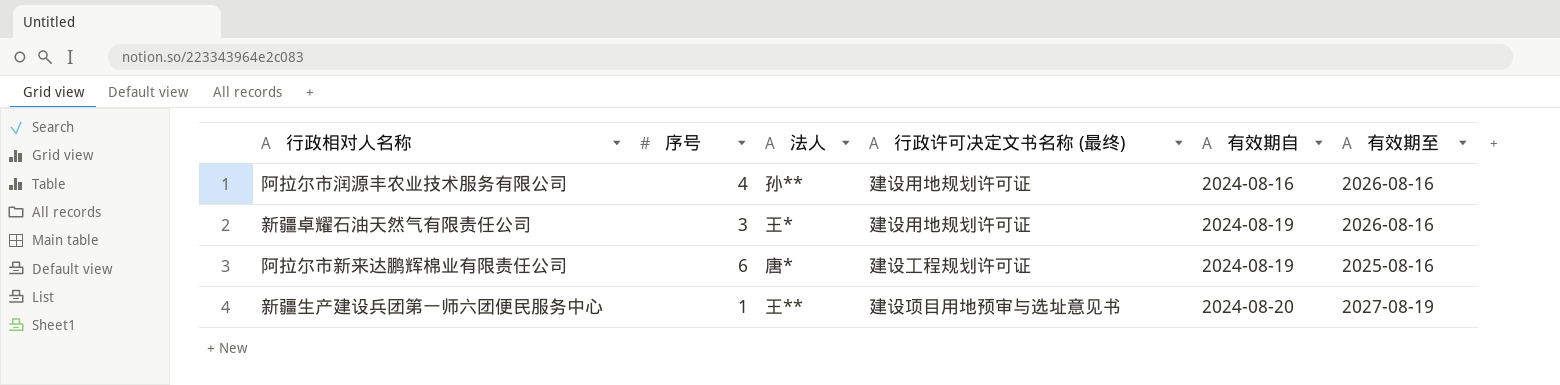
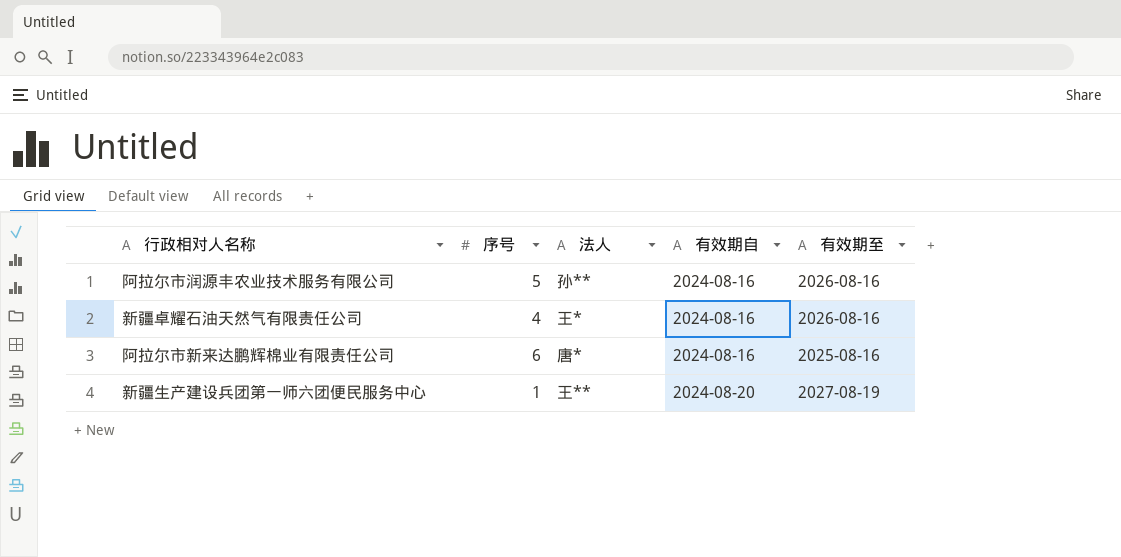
column 行政许可决定文书名称 (最终) | position: 4 -> none
阿拉尔市润源丰农业技术服务有限公司 | 序号: 4 -> 5
新疆卓耀石油天然气有限责任公司 | 序号: 3 -> 4
新疆卓耀石油天然气有限责任公司 | 有效期自: 2024-08-19 -> 2024-08-16
阿拉尔市新来达鹏辉棉业有限责任公司 | 有效期自: 2024-08-19 -> 2024-08-16

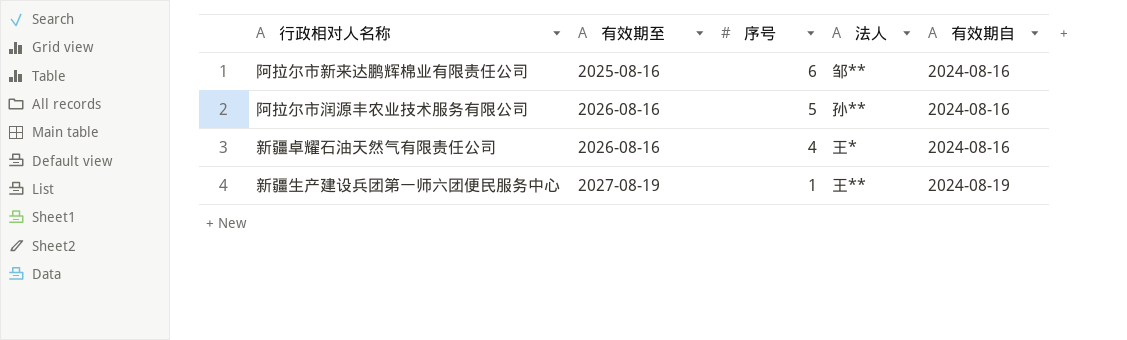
row order: 有效期自 ascending -> 有效期至 ascending
column 有效期至 | position: 5 -> 2
阿拉尔市新来达鹏辉棉业有限责任公司 | 法人: 唐* -> 邹**
新疆生产建设兵团第一师六团便民服务中心 | 有效期自: 2024-08-20 -> 2024-08-19

